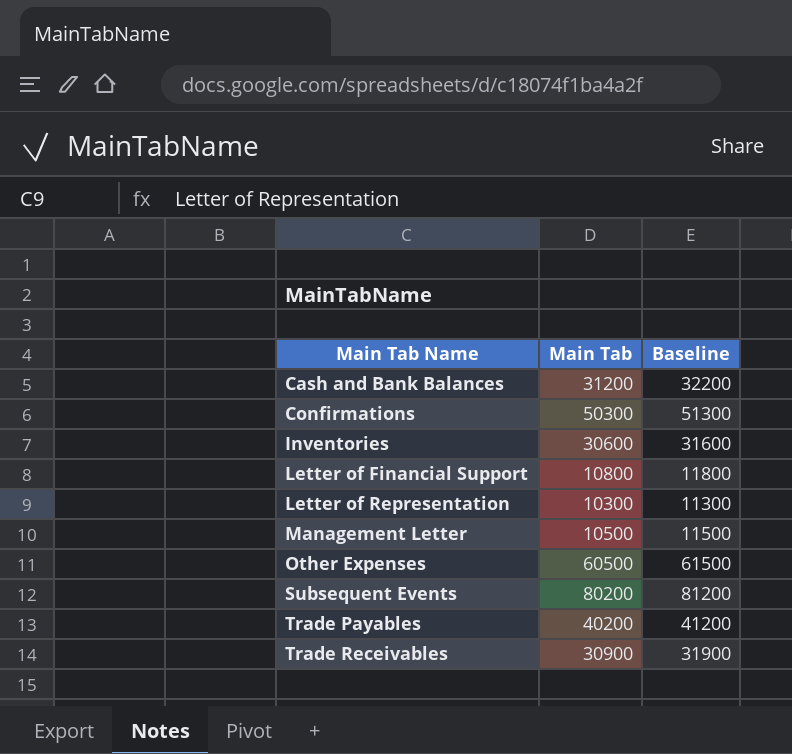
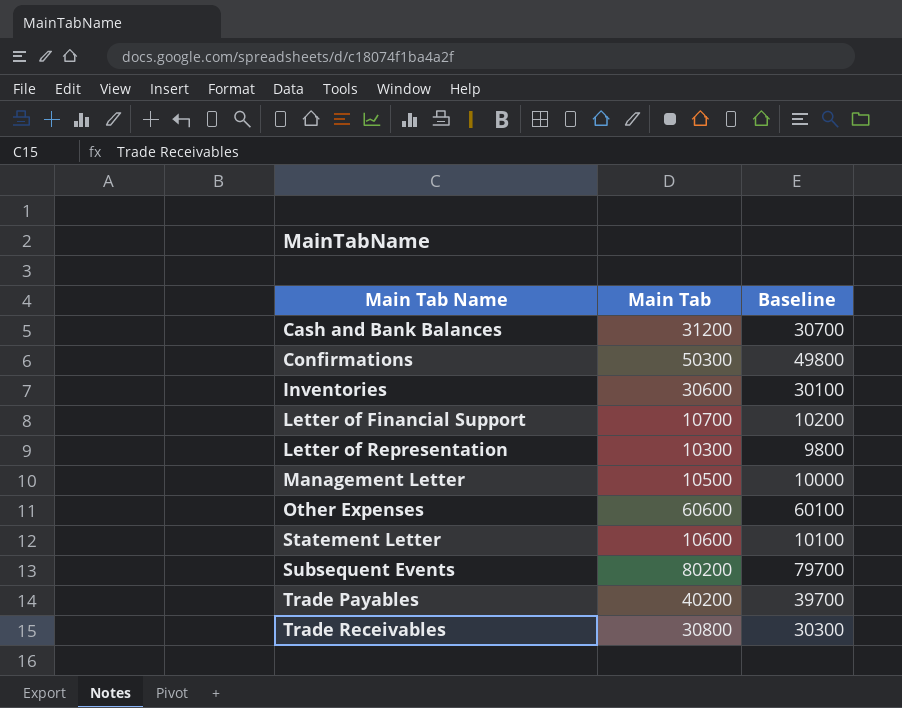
column Baseline | formula: [Main Tab] + 1000 -> [Main Tab] - 500
Letter of Financial Support | Main Tab: 10800 -> 10700
Other Expenses | Main Tab: 60500 -> 60600
row Statement Letter: none -> 10600 | 10100
Trade Receivables | Main Tab: 30900 -> 30800

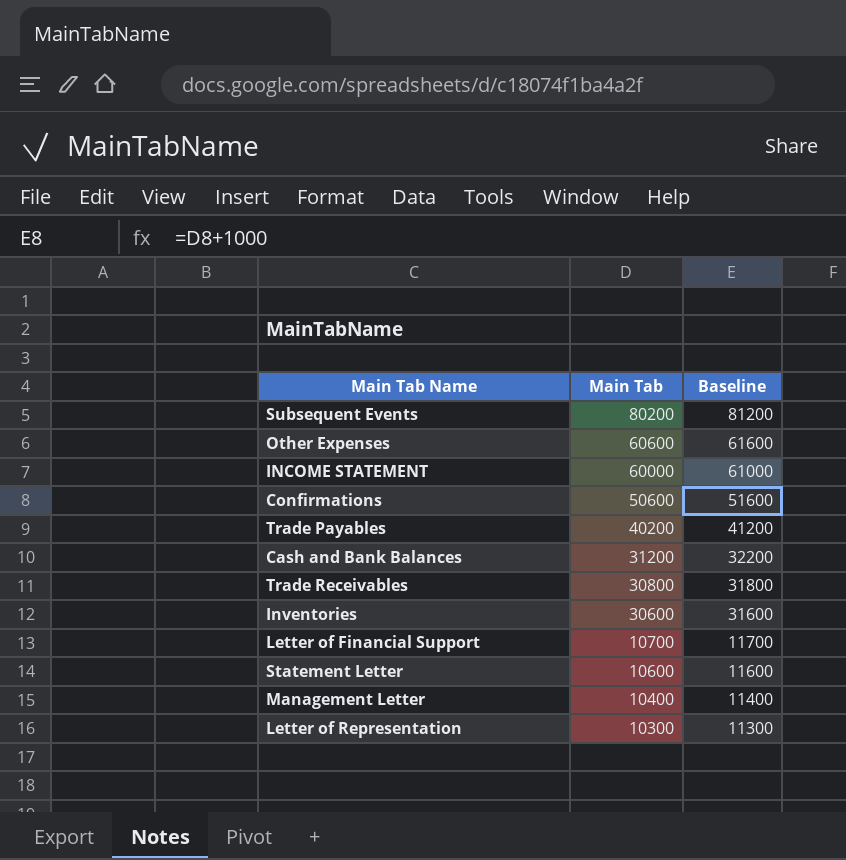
row order: Main Tab Name ascending -> Main Tab descending
column Baseline | formula: [Main Tab] - 500 -> [Main Tab] + 1000
row INCOME STATEMENT: none -> 60000 | 61000
Confirmations | Main Tab: 50300 -> 50600
Management Letter | Main Tab: 10500 -> 10400

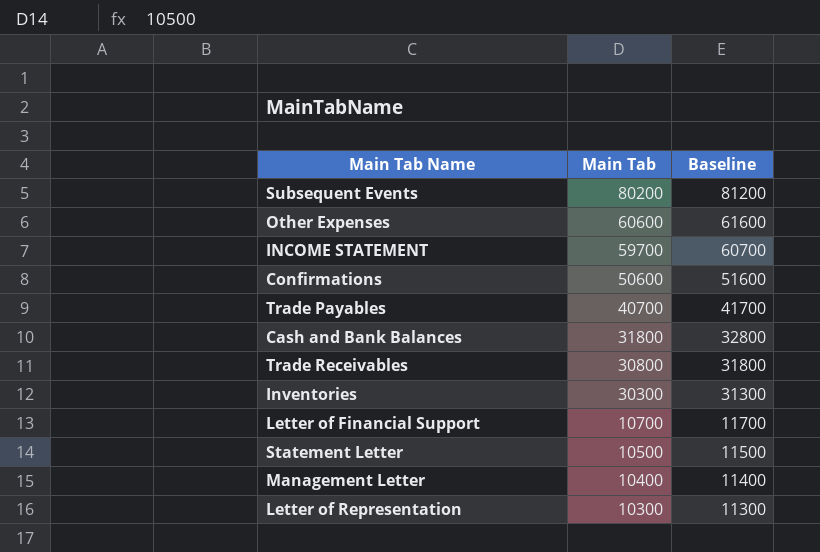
INCOME STATEMENT | Main Tab: 60000 -> 59700
INCOME STATEMENT | Baseline: 61000 -> 60700
Trade Payables | Main Tab: 40200 -> 40700
Trade Payables | Baseline: 41200 -> 41700
Cash and Bank Balances | Main Tab: 31200 -> 31800
Cash and Bank Balances | Baseline: 32200 -> 32800
Inventories | Main Tab: 30600 -> 30300
Inventories | Baseline: 31600 -> 31300
Statement Letter | Main Tab: 10600 -> 10500
Statement Letter | Baseline: 11600 -> 11500

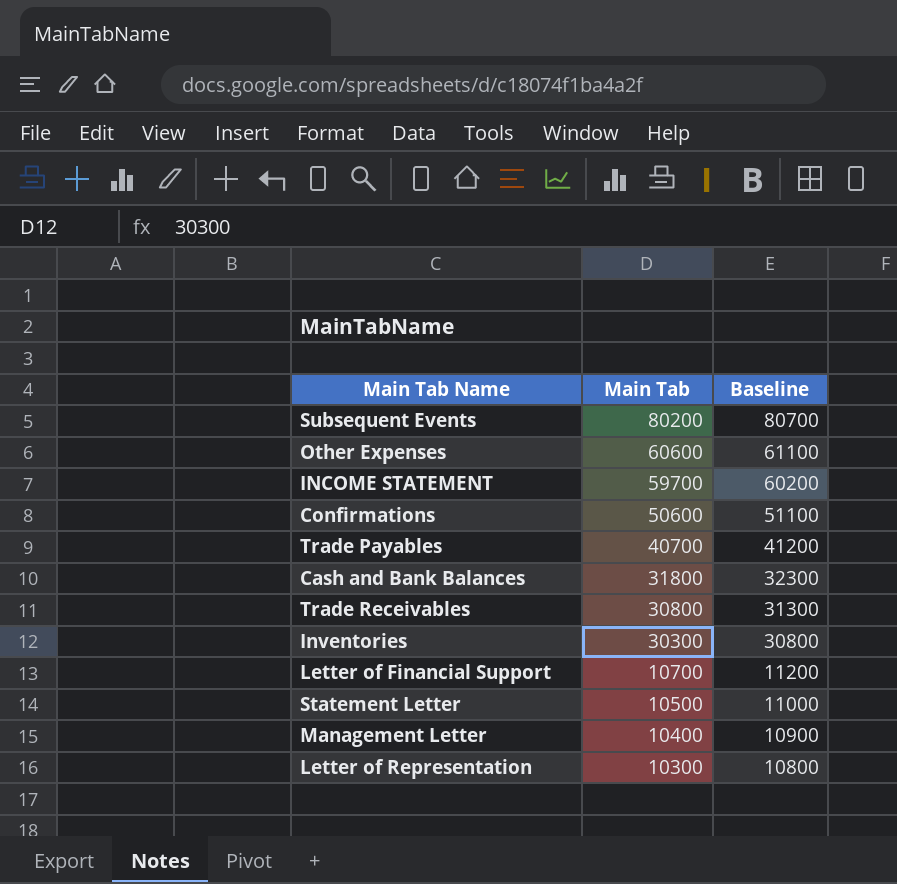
column Baseline | formula: [Main Tab] + 1000 -> [Main Tab] + 500

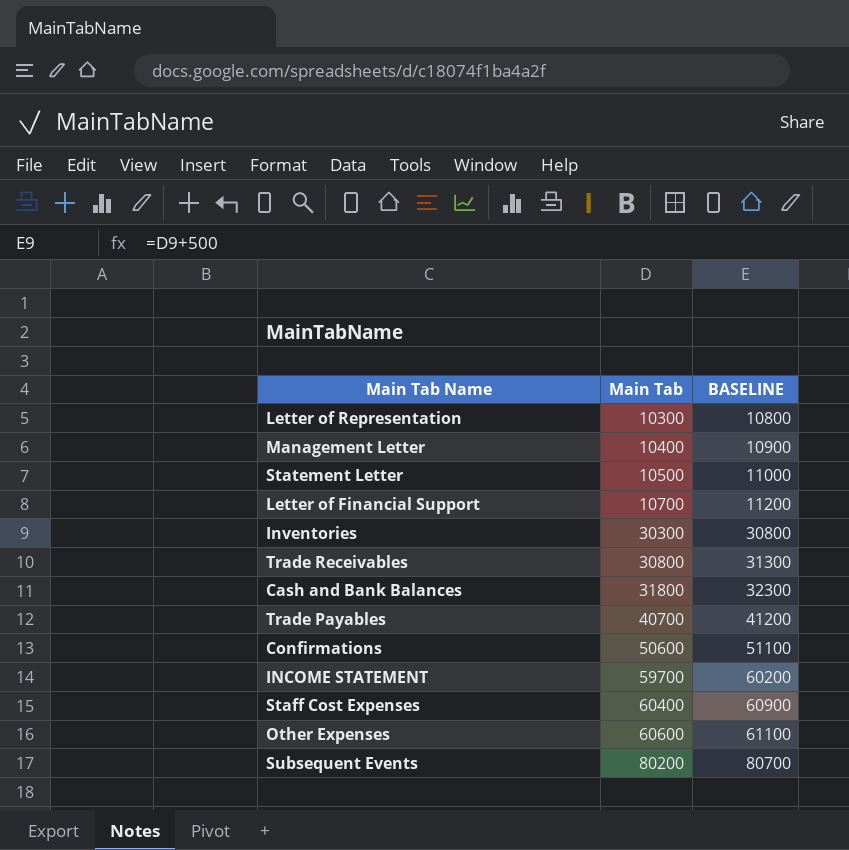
row order: Main Tab descending -> Main Tab ascending
column name: Baseline -> BASELINE
row Staff Cost Expenses: none -> 60400 | 60900

